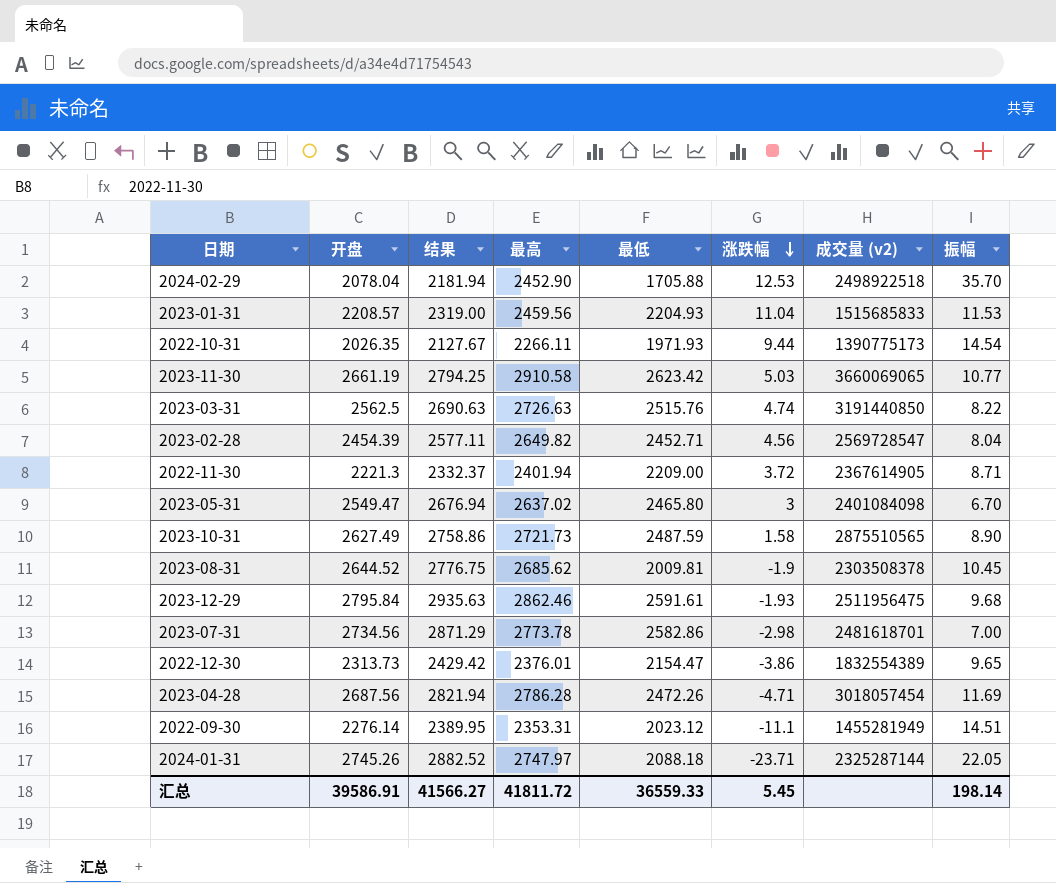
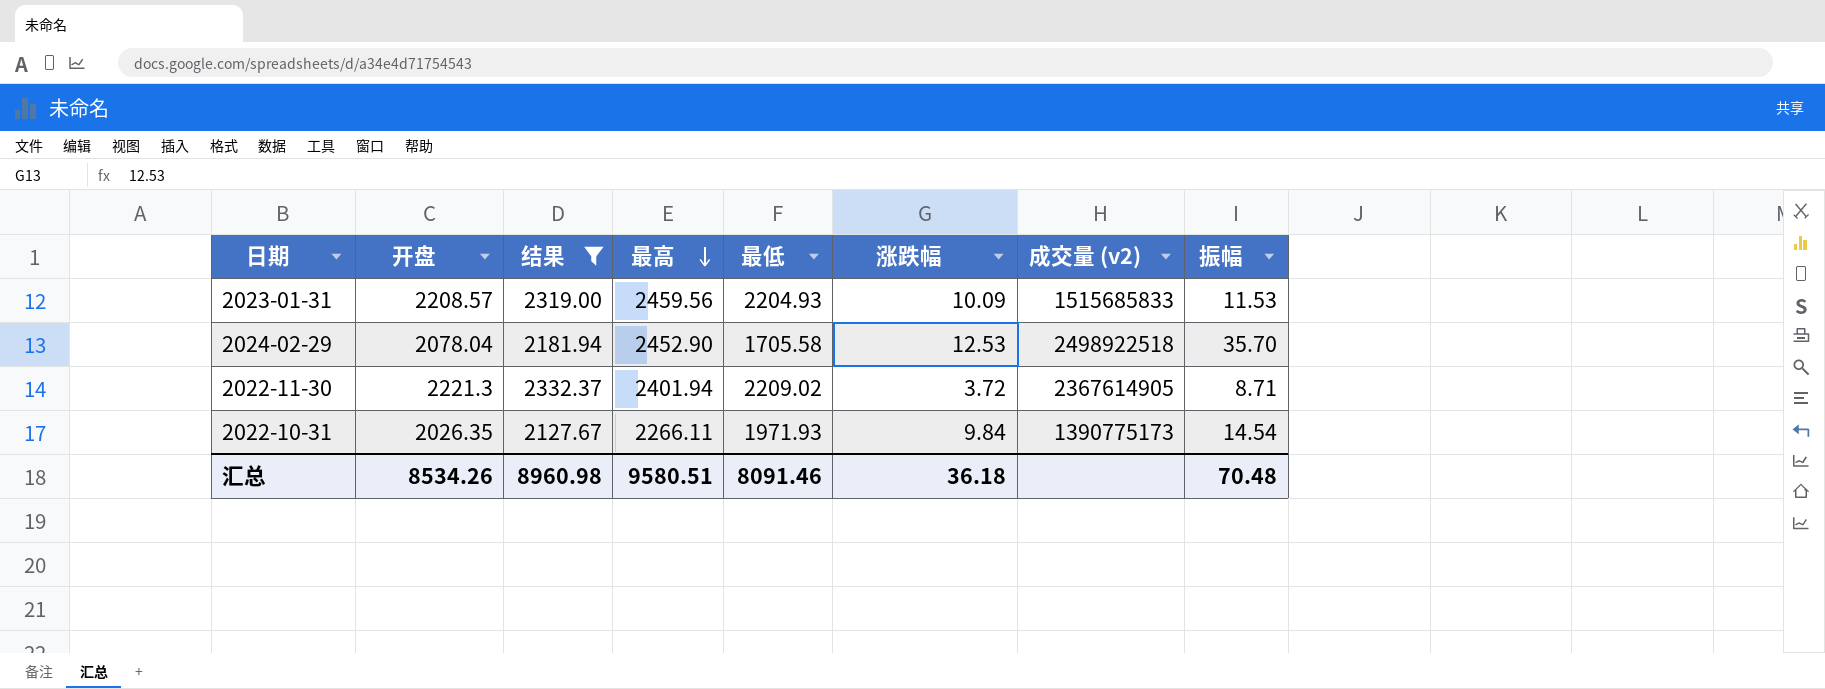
filter: none -> 结果 <= 2332.37
row order: 涨跌幅 descending -> 最高 descending
2023-01-31 | 涨跌幅: 11.04 -> 10.09
2024-02-29 | 最低: 1705.88 -> 1705.58
2022-11-30 | 最低: 2209.00 -> 2209.02
2022-10-31 | 涨跌幅: 9.44 -> 9.84
汇总 | 开盘: 39586.91 -> 8534.26
汇总 | 结果: 41566.27 -> 8960.98
汇总 | 最高: 41811.72 -> 9580.51
汇总 | 最低: 36559.33 -> 8091.46
汇总 | 涨跌幅: 5.45 -> 36.18
汇总 | 振幅: 198.14 -> 70.48

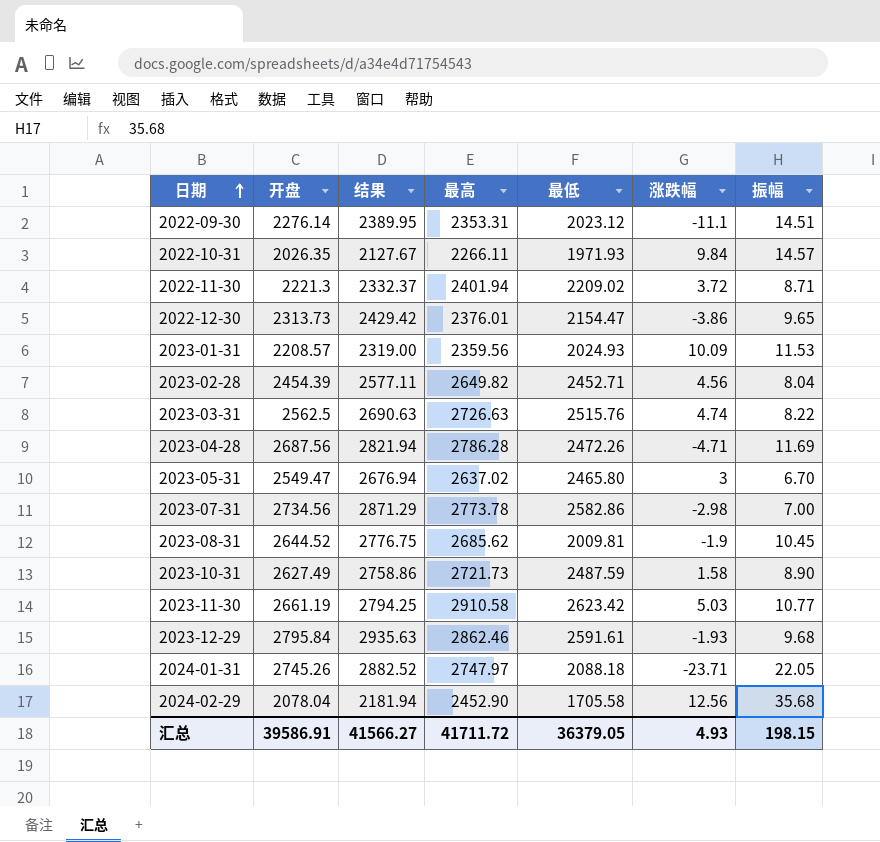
filter: 结果 <= 2332.37 -> none
row order: 最高 descending -> 日期 ascending
column 成交量 (v2) | position: 7 -> none
2022-10-31 | 振幅: 14.54 -> 14.57
2023-01-31 | 最高: 2459.56 -> 2359.56
2023-01-31 | 最低: 2204.93 -> 2024.93
2024-02-29 | 涨跌幅: 12.53 -> 12.56
2024-02-29 | 振幅: 35.70 -> 35.68
汇总 | 开盘: 8534.26 -> 39586.91
汇总 | 结果: 8960.98 -> 41566.27
汇总 | 最高: 9580.51 -> 41711.72
汇总 | 最低: 8091.46 -> 36379.05
汇总 | 涨跌幅: 36.18 -> 4.93
汇总 | 振幅: 70.48 -> 198.15

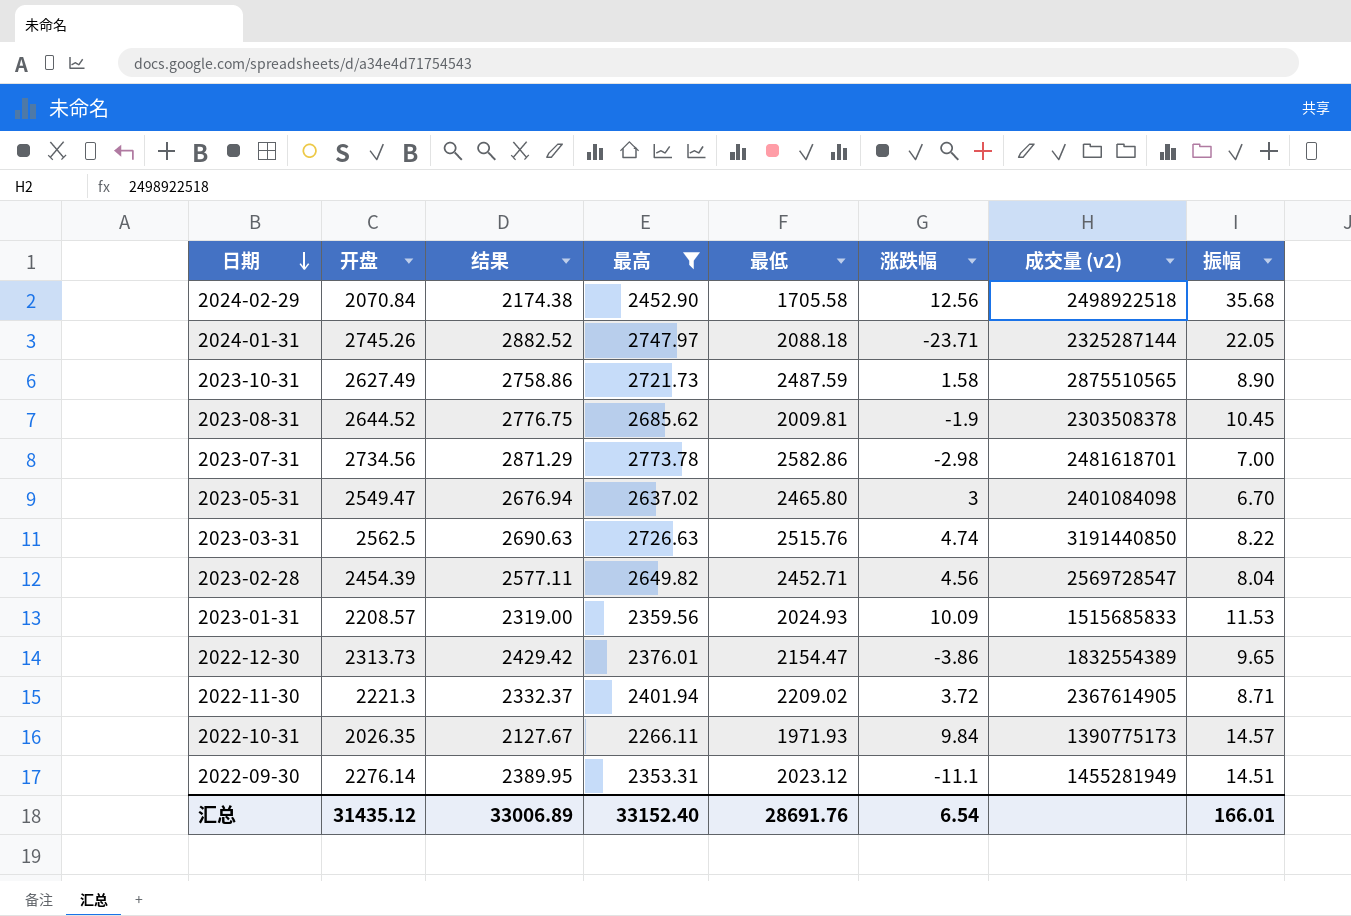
filter: none -> 最高 <= 2773.78
row order: 日期 ascending -> 日期 descending
column 成交量 (v2) | position: none -> 7
2024-02-29 | 开盘: 2078.04 -> 2070.84
2024-02-29 | 结果: 2181.94 -> 2174.38
汇总 | 开盘: 39586.91 -> 31435.12
汇总 | 结果: 41566.27 -> 33006.89
汇总 | 最高: 41711.72 -> 33152.40
汇总 | 最低: 36379.05 -> 28691.76
汇总 | 涨跌幅: 4.93 -> 6.54
汇总 | 振幅: 198.15 -> 166.01

